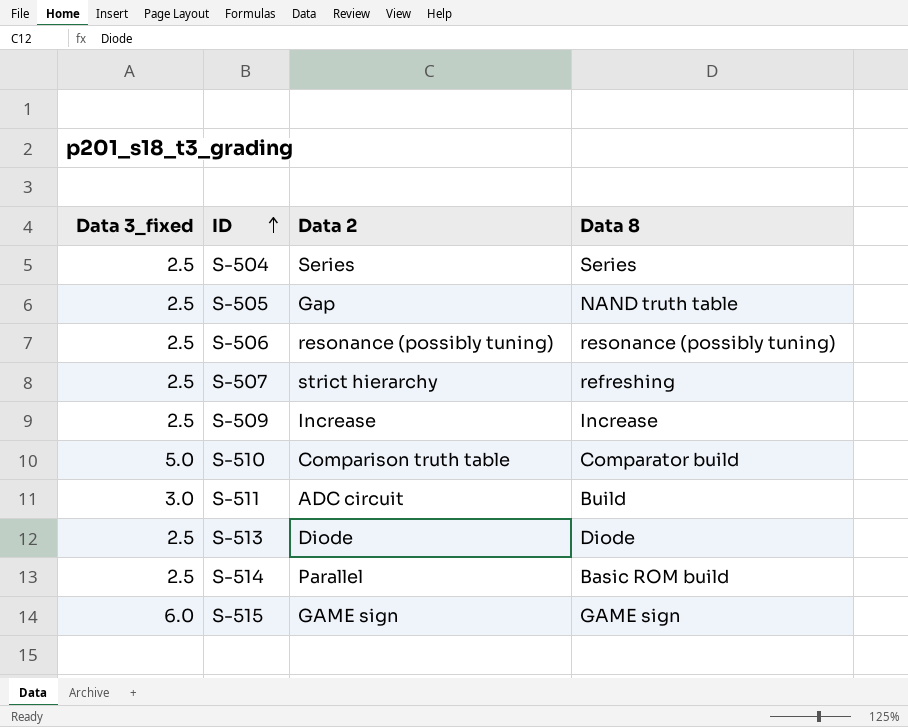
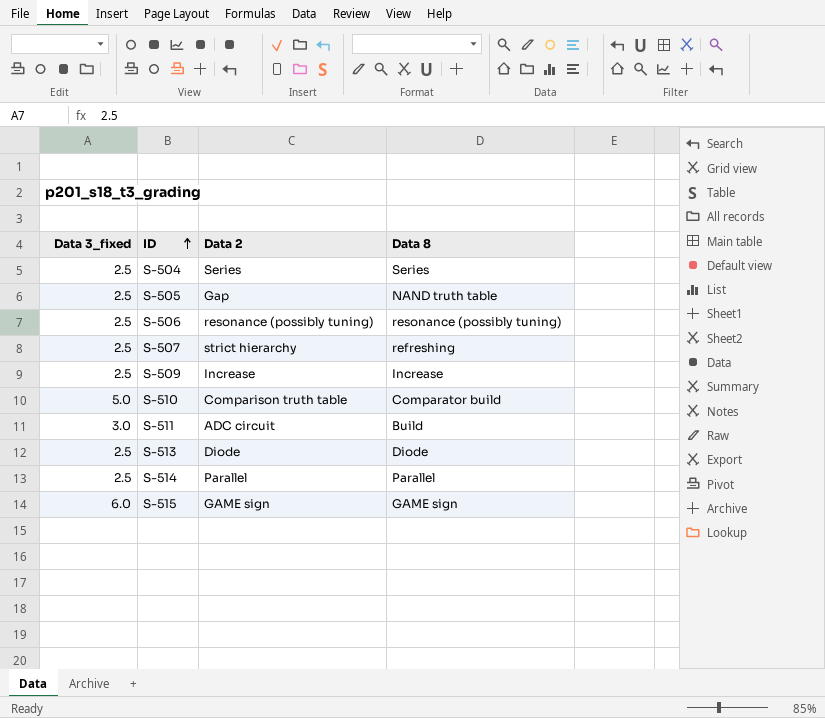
S-514 | Data 8: Basic ROM build -> Parallel

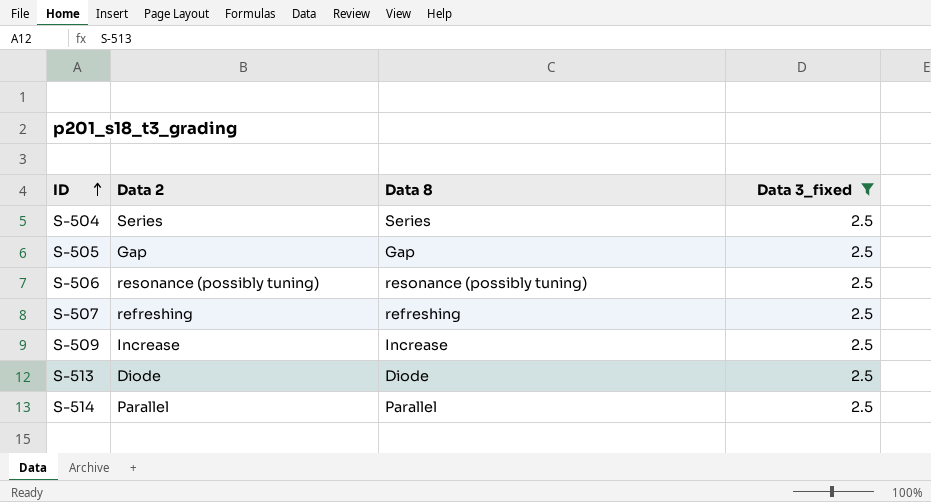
filter: none -> Data 3_fixed = 2.5
column Data 3_fixed | position: 1 -> 4
S-505 | Data 8: NAND truth table -> Gap
S-507 | Data 2: strict hierarchy -> refreshing

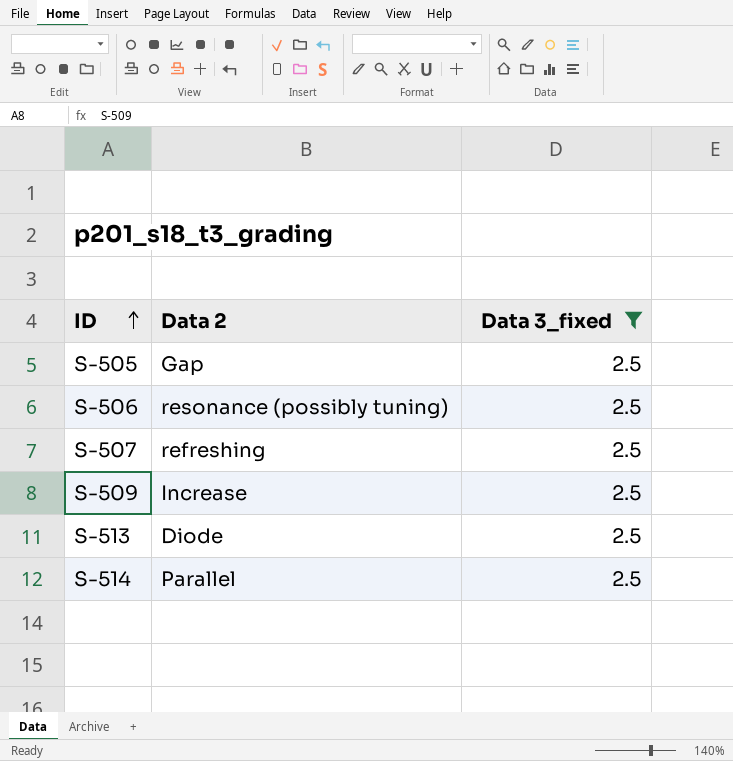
column Data 8 | position: 3 -> none
row S-504: Series | Series | 2.5 -> none

